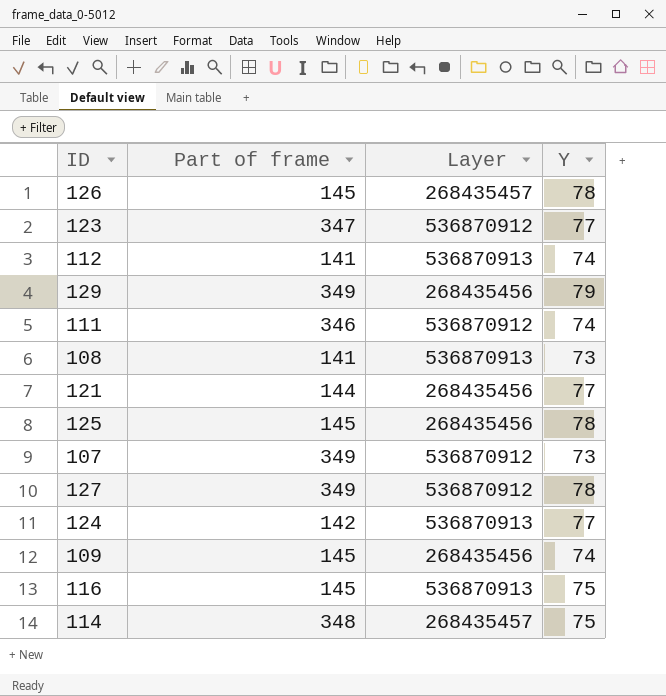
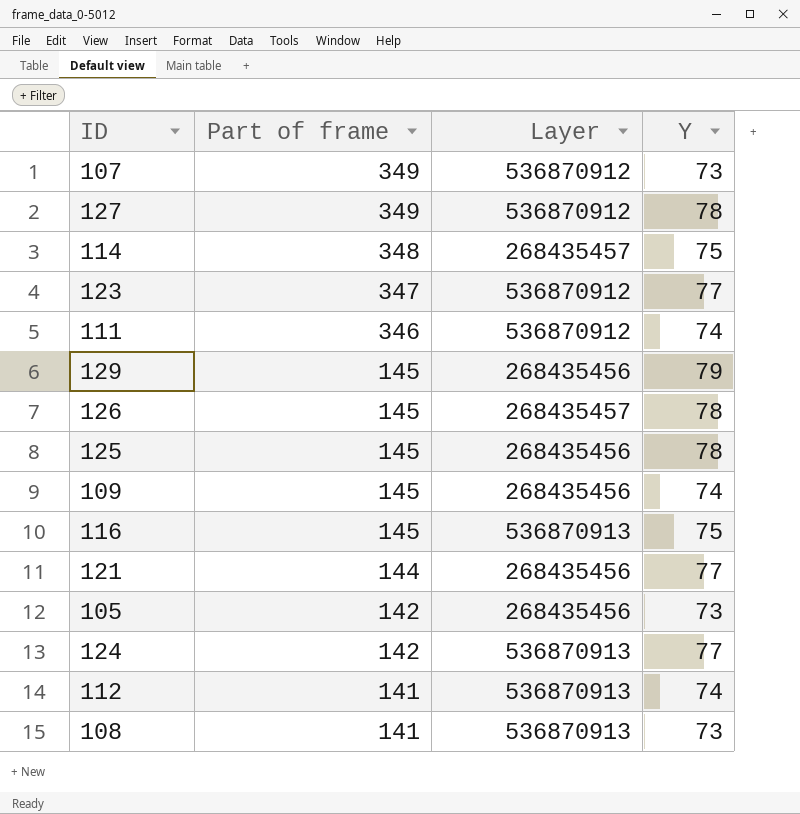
row order: none -> Part of frame descending
129 | Part of frame: 349 -> 145
row 105: none -> 142 | 268435456 | 73

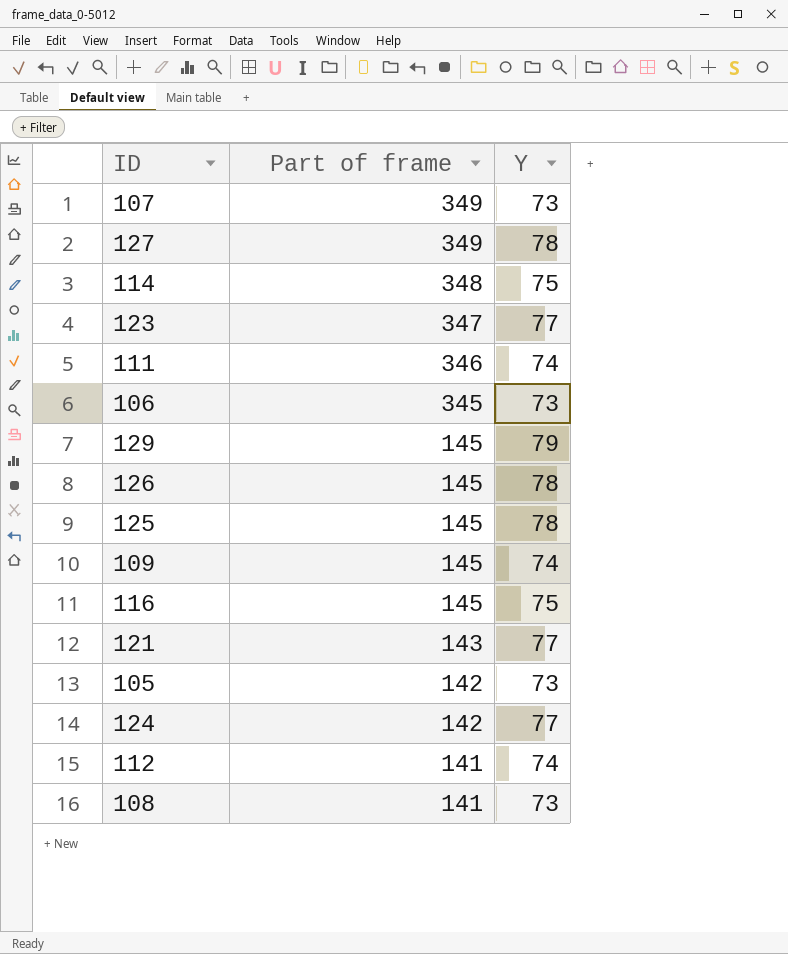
column Layer | position: 3 -> none
row 106: none -> 345 | 73
121 | Part of frame: 144 -> 143

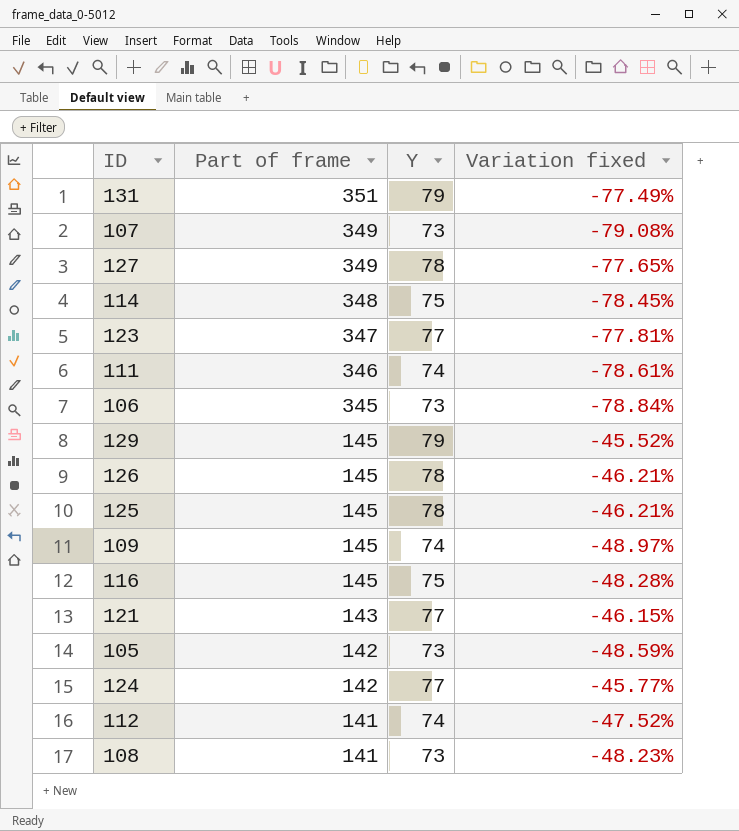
column Variation fixed | formula: none -> ([Y] - [Part of frame]) / [Part of frame]
row 131: none -> 351 | 79 | -77.49%

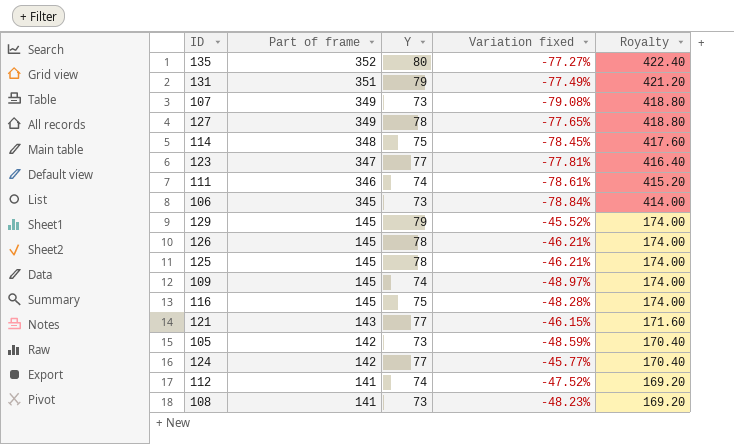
column Royalty | formula: none -> [Part of frame] * 1.2
row 135: none -> 352 | 80 | -77.27% | 422.40

